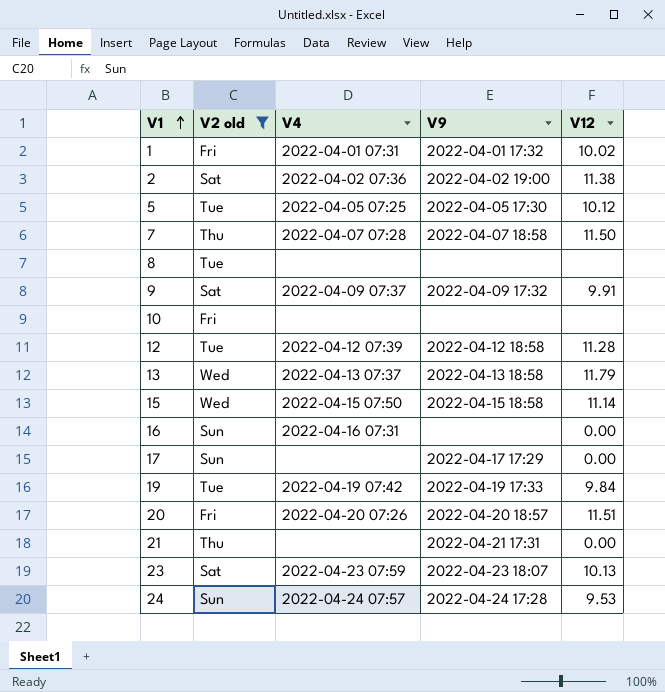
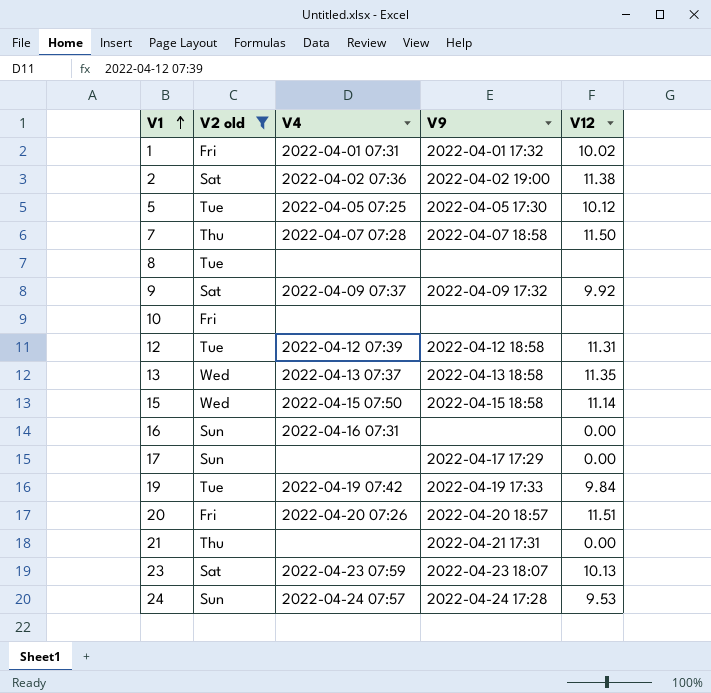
9 | V12: 9.91 -> 9.92
12 | V12: 11.28 -> 11.31
13 | V12: 11.79 -> 11.35

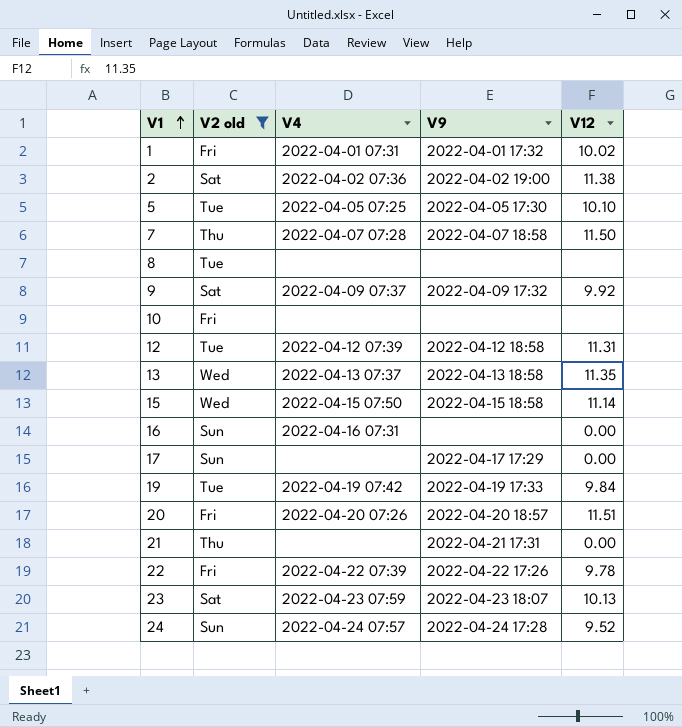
5 | V12: 10.12 -> 10.10
row 22: none -> Fri | 2022-04-22 07:39 | 2022-04-22 17:26 | 9.78
24 | V12: 9.53 -> 9.52

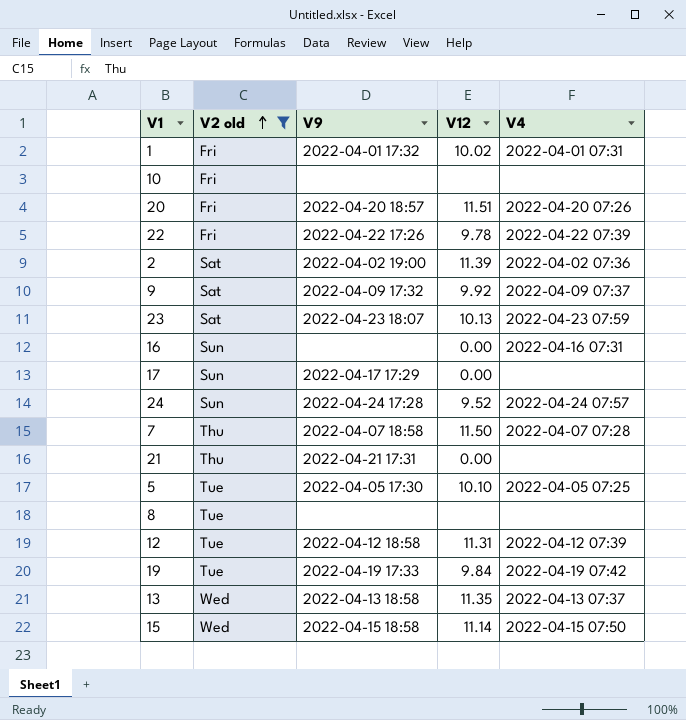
row order: V1 ascending -> V2 old ascending
column V4 | position: 3 -> 5
2 | V12: 11.38 -> 11.39

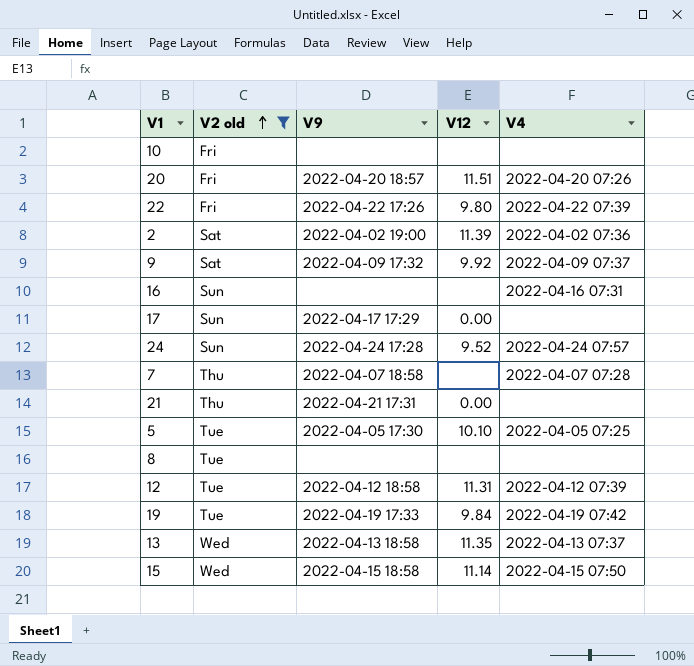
row 1: Fri | 2022-04-01 17:32 | 10.02 | 2022-04-01 07:31 -> none
row 23: Sat | 2022-04-23 18:07 | 10.13 | 2022-04-23 07:59 -> none
22 | V12: 9.78 -> 9.80
16 | V12: 0.00 -> none
7 | V12: 11.50 -> none

